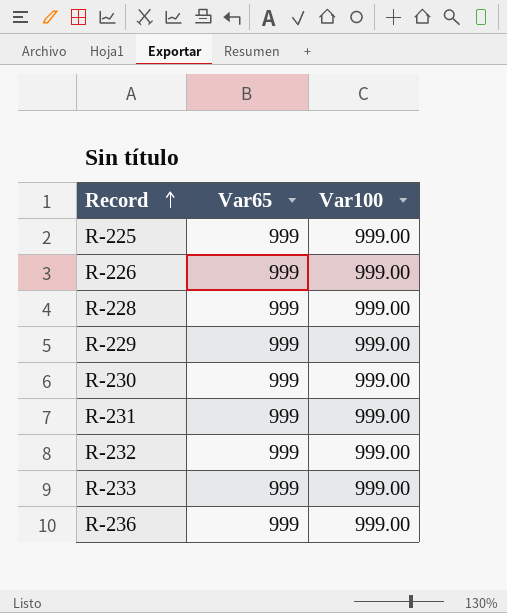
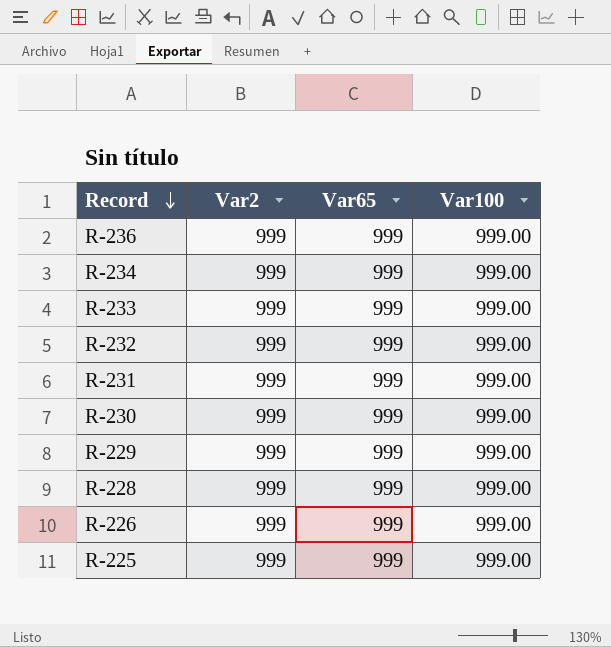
row order: Record ascending -> Record descending
column Var2 | position: none -> 2
row R-234: none -> 999 | 999 | 999.00

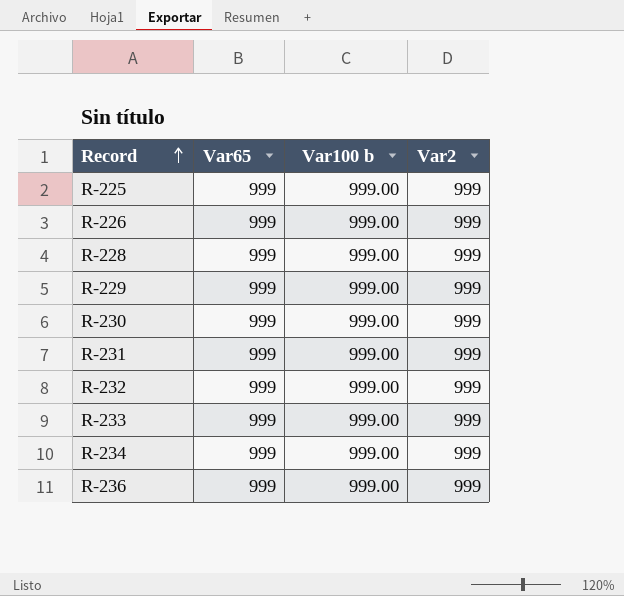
row order: Record descending -> Record ascending
column name: Var100 -> Var100 b
column Var2 | position: 2 -> 4

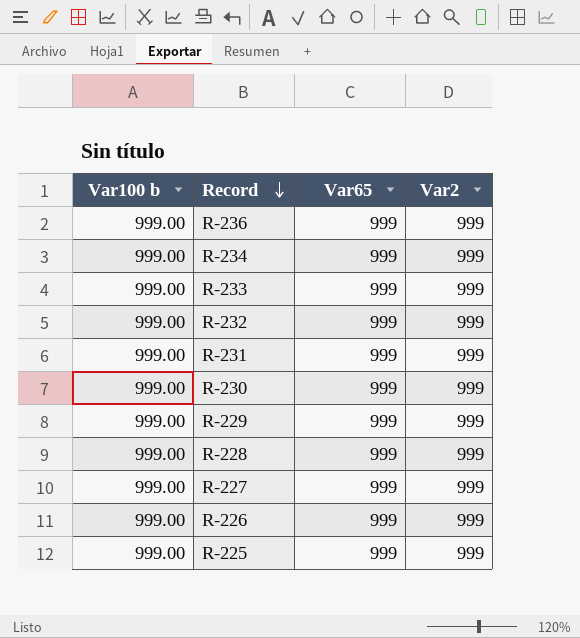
row order: Record ascending -> Record descending
column Var100 b | position: 3 -> 1
row R-227: none -> 999.00 | 999 | 999

